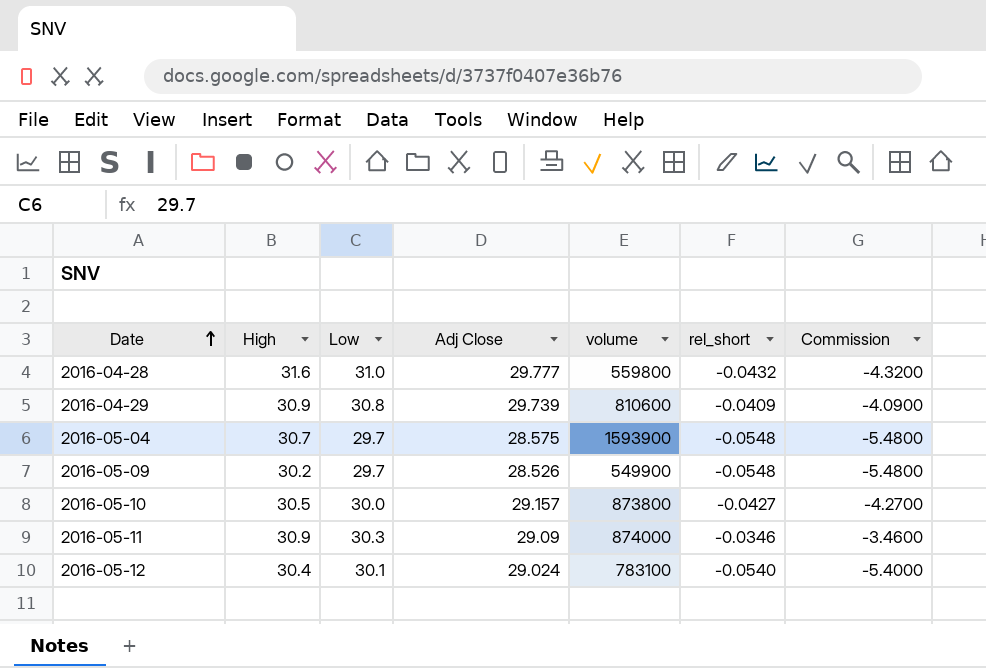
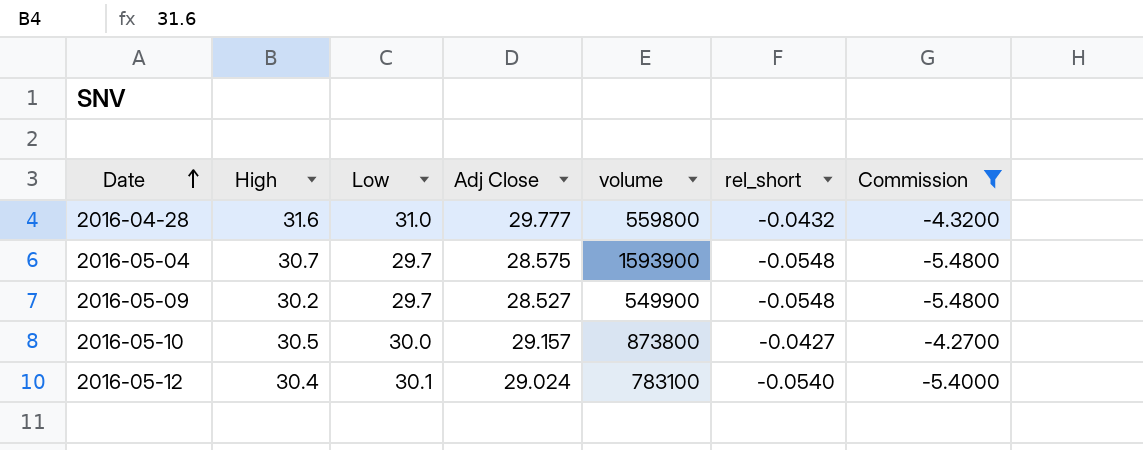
filter: none -> Commission <= -4.2700
2016-05-09 | Adj Close: 28.526 -> 28.527

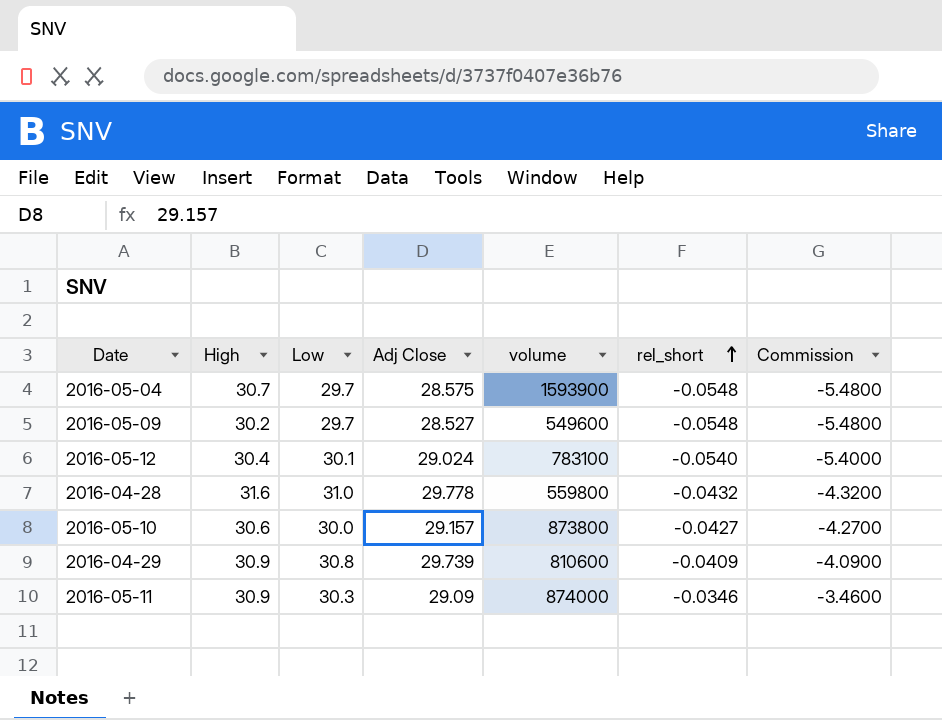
filter: Commission <= -4.2700 -> none
row order: Date ascending -> rel_short ascending
2016-05-09 | volume: 549900 -> 549600
2016-04-28 | Adj Close: 29.777 -> 29.778
2016-05-10 | High: 30.5 -> 30.6

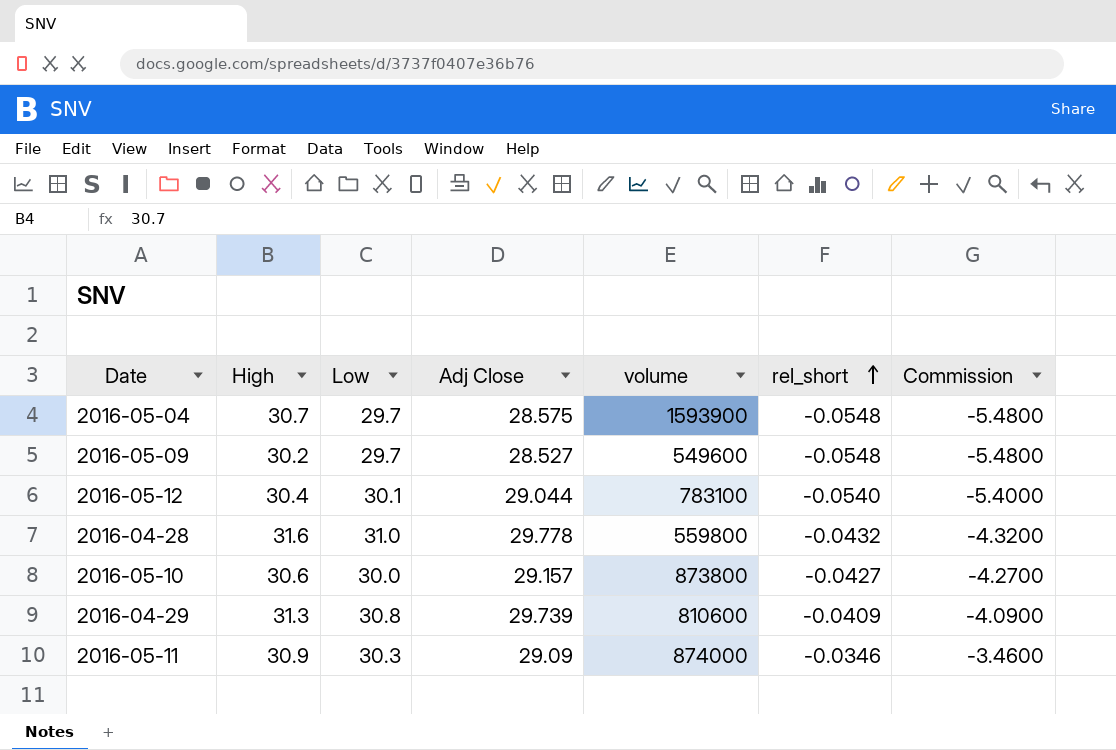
2016-05-12 | Adj Close: 29.024 -> 29.044
2016-04-29 | High: 30.9 -> 31.3

